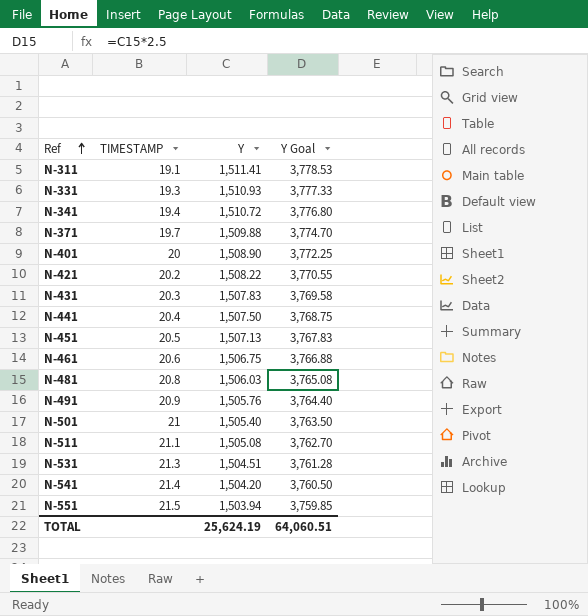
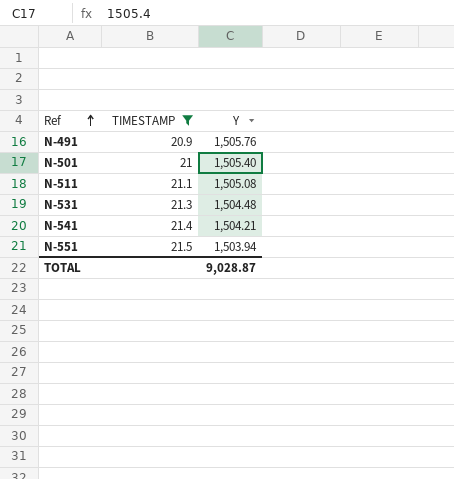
filter: none -> TIMESTAMP >= 20.9
column Y Goal | formula: [Y] * 2.5 -> none
N-531 | Y: 1,504.51 -> 1,504.48
N-541 | Y: 1,504.20 -> 1,504.21
TOTAL | Y: 25,624.19 -> 9,028.87

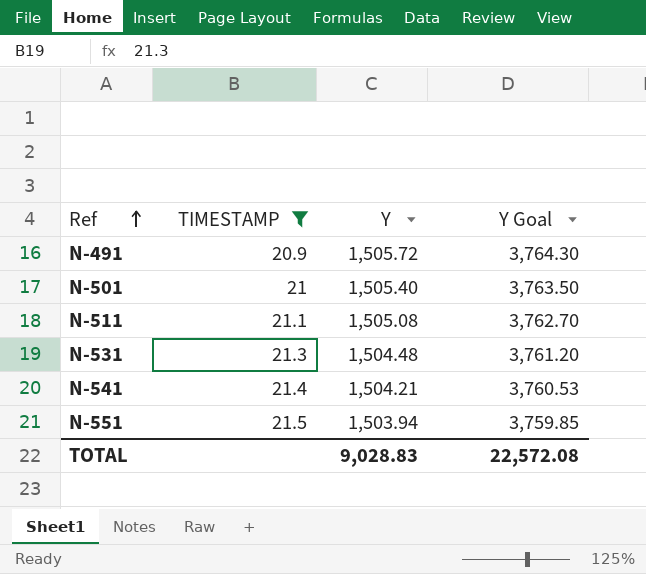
column Y Goal | formula: none -> [Y] * 2.5
N-491 | Y: 1,505.76 -> 1,505.72
TOTAL | Y: 9,028.87 -> 9,028.83

